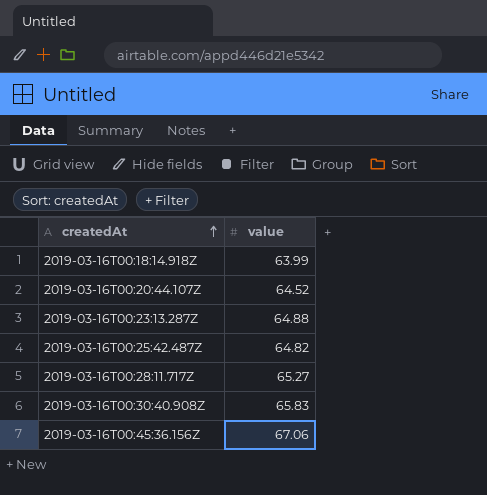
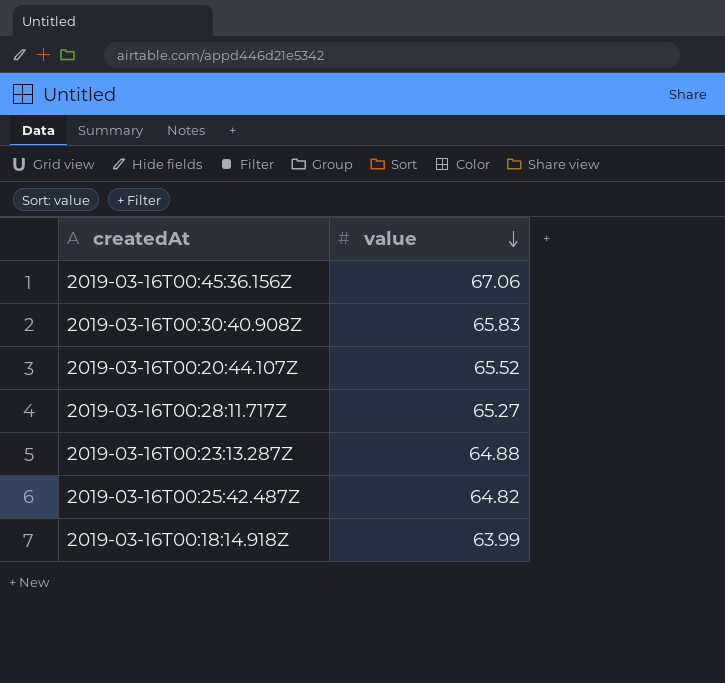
row order: createdAt ascending -> value descending
2019-03-16T00:20:44.107Z | value: 64.52 -> 65.52

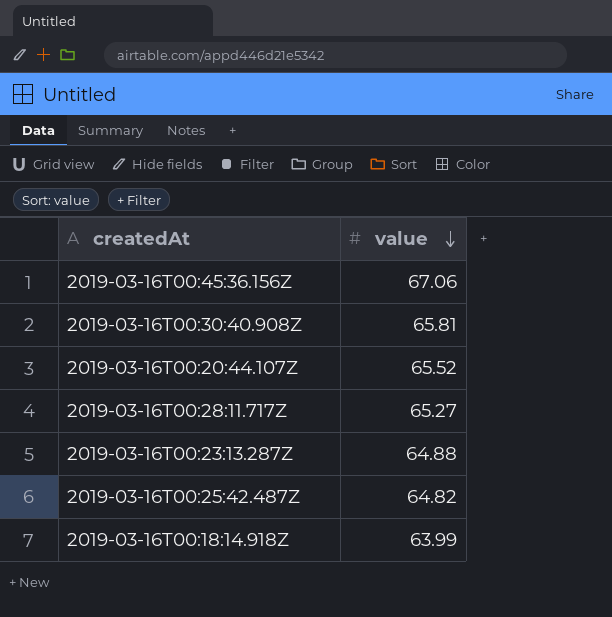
2019-03-16T00:30:40.908Z | value: 65.83 -> 65.81

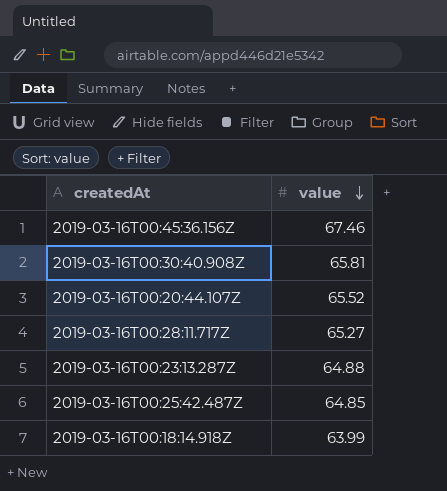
2019-03-16T00:45:36.156Z | value: 67.06 -> 67.46
2019-03-16T00:25:42.487Z | value: 64.82 -> 64.85

